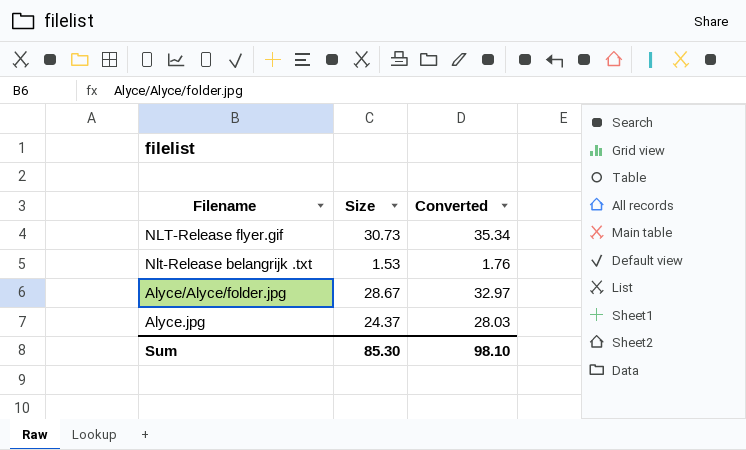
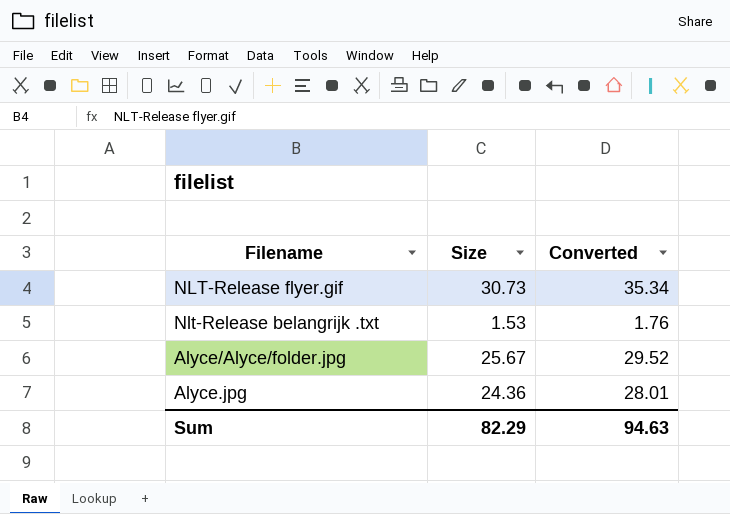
Alyce/Alyce/folder.jpg | Size: 28.67 -> 25.67
Alyce/Alyce/folder.jpg | Converted: 32.97 -> 29.52
Alyce.jpg | Size: 24.37 -> 24.36
Alyce.jpg | Converted: 28.03 -> 28.01
Sum | Size: 85.30 -> 82.29
Sum | Converted: 98.10 -> 94.63

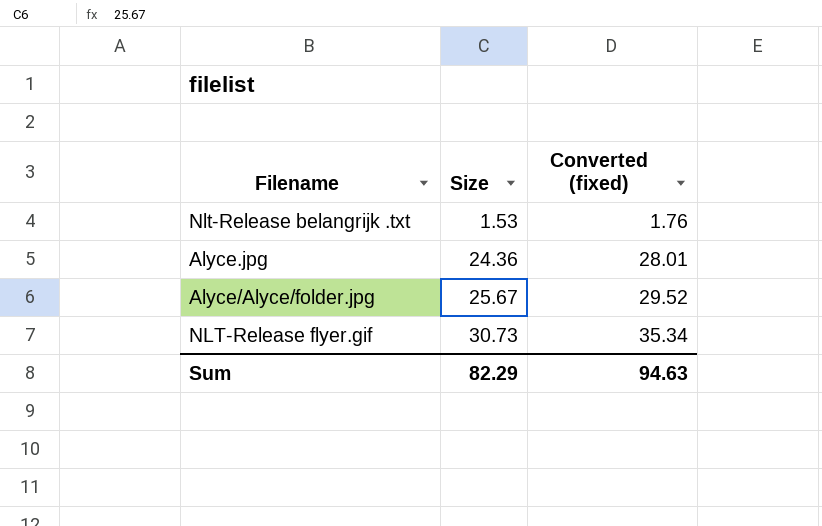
row order: Filename descending -> Size ascending
column name: Converted -> Converted (fixed)

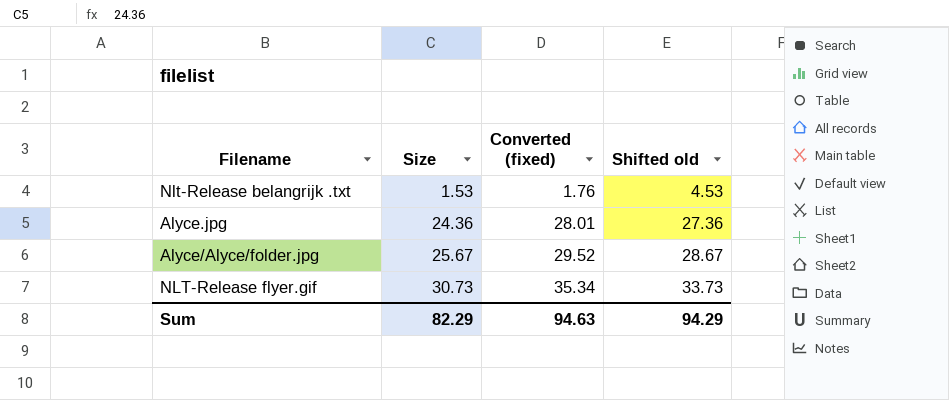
column Shifted old | formula: none -> [Size] + 3

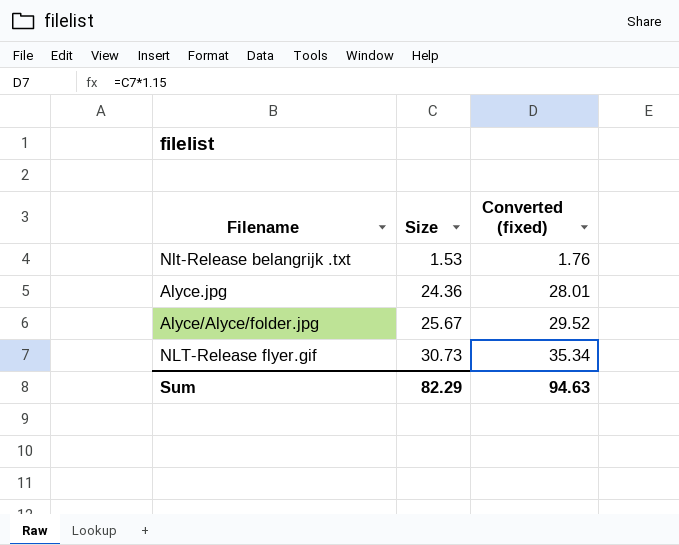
column Shifted old | formula: [Size] + 3 -> none

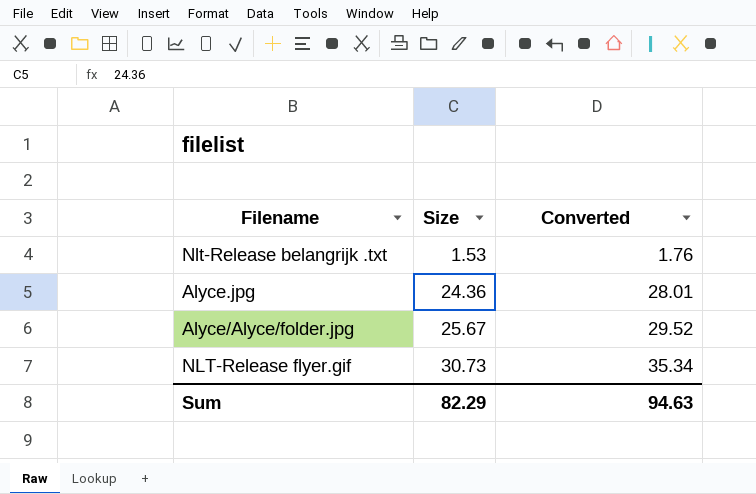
column name: Converted (fixed) -> Converted

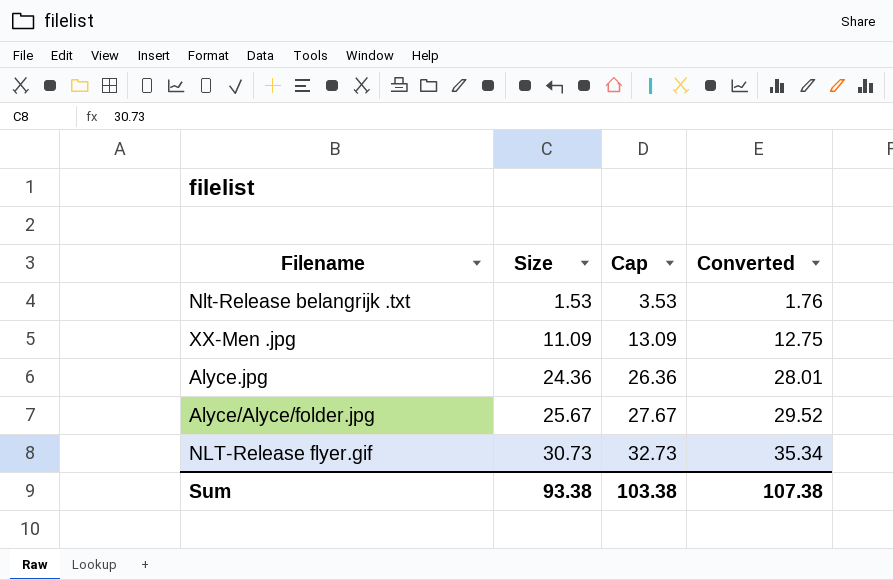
column Cap | formula: none -> [Size] + 2
row XX-Men .jpg: none -> 11.09 | 13.09 | 12.75
Sum | Size: 82.29 -> 93.38
Sum | Converted: 94.63 -> 107.38

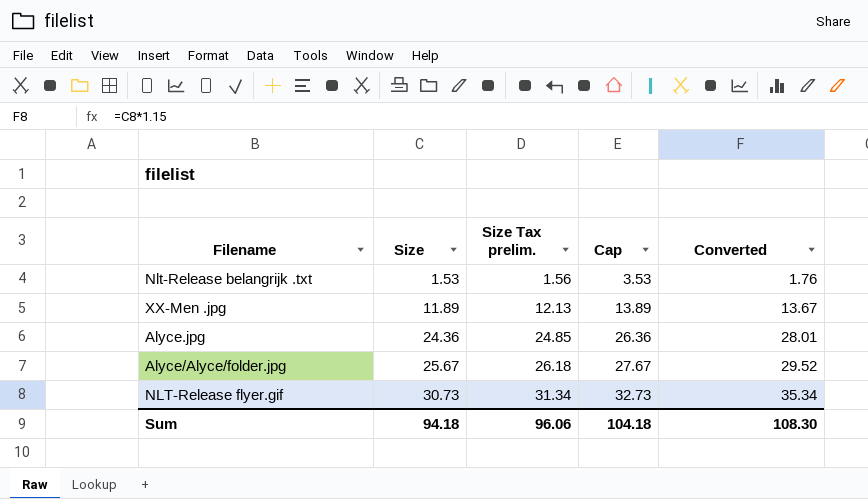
column Size Tax prelim. | formula: none -> [Size] * 1.02
XX-Men .jpg | Size: 11.09 -> 11.89
XX-Men .jpg | Cap: 13.09 -> 13.89
XX-Men .jpg | Converted: 12.75 -> 13.67
Sum | Size: 93.38 -> 94.18
Sum | Cap: 103.38 -> 104.18
Sum | Converted: 107.38 -> 108.30

